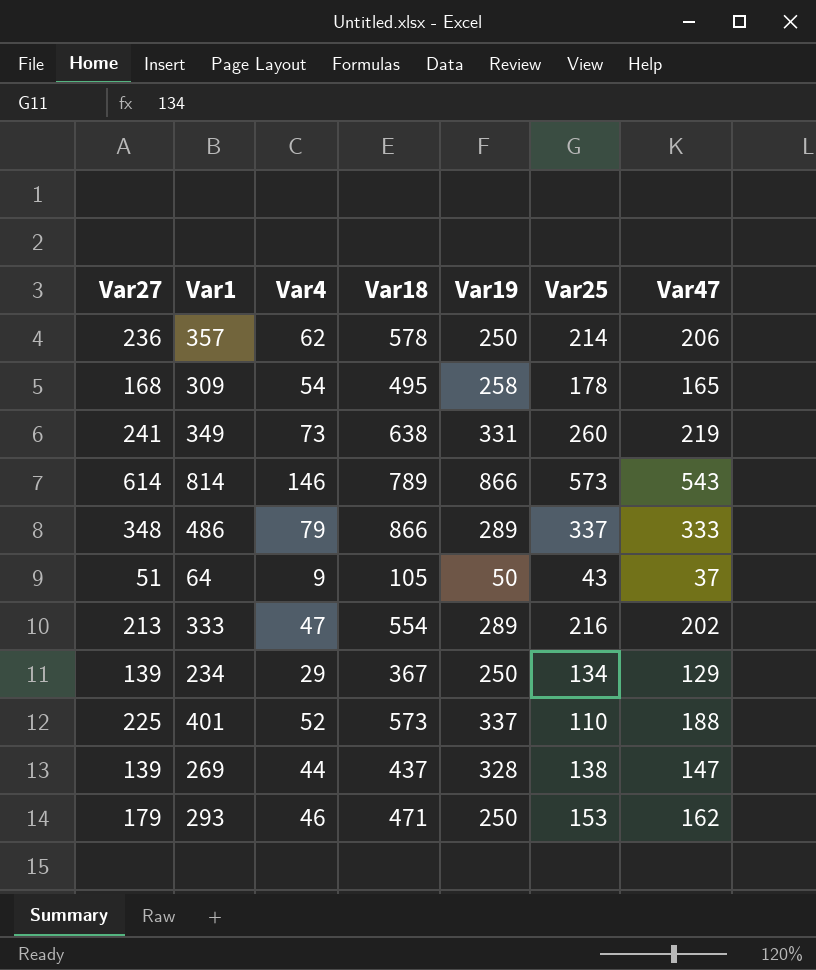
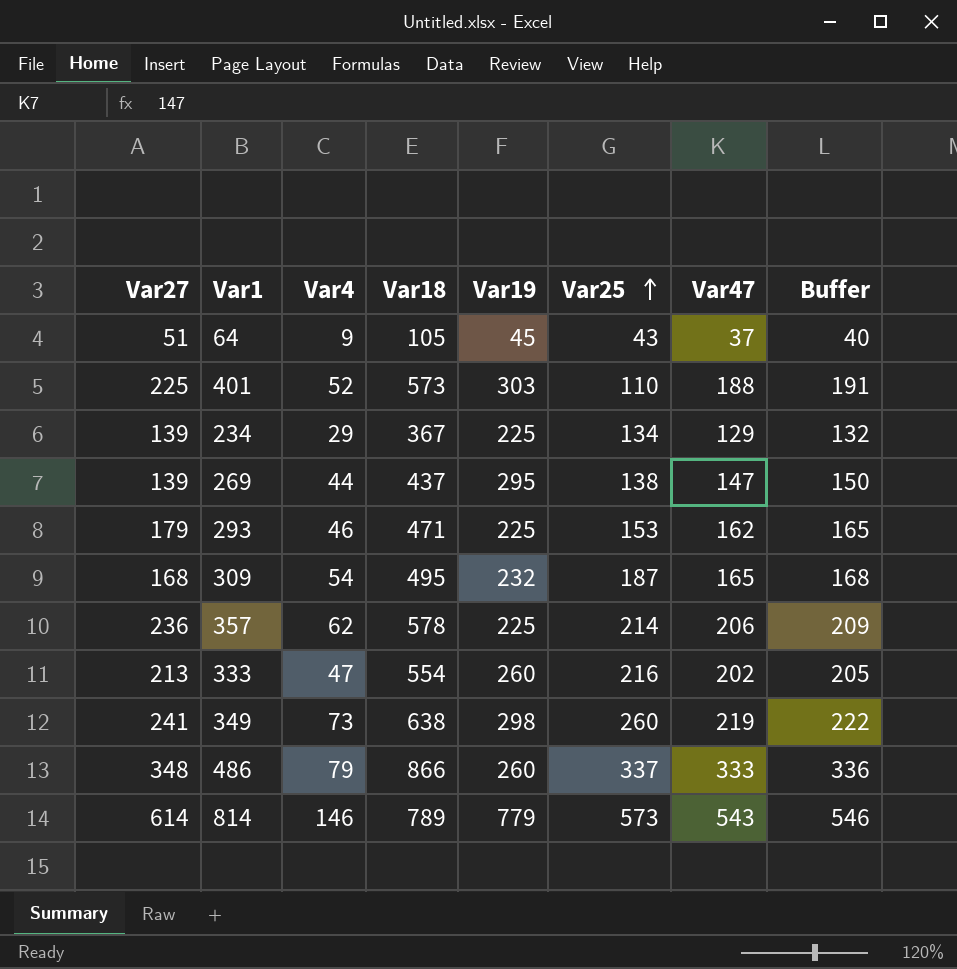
row order: none -> Var25 ascending
column Buffer | formula: none -> [Var47] + 3
64 | Var19: 50 -> 45
401 | Var19: 337 -> 303
234 | Var19: 250 -> 225
269 | Var19: 328 -> 295
293 | Var19: 250 -> 225
309 | Var19: 258 -> 232
309 | Var25: 178 -> 187
357 | Var19: 250 -> 225
333 | Var19: 289 -> 260
349 | Var19: 331 -> 298
486 | Var19: 289 -> 260
814 | Var19: 866 -> 779

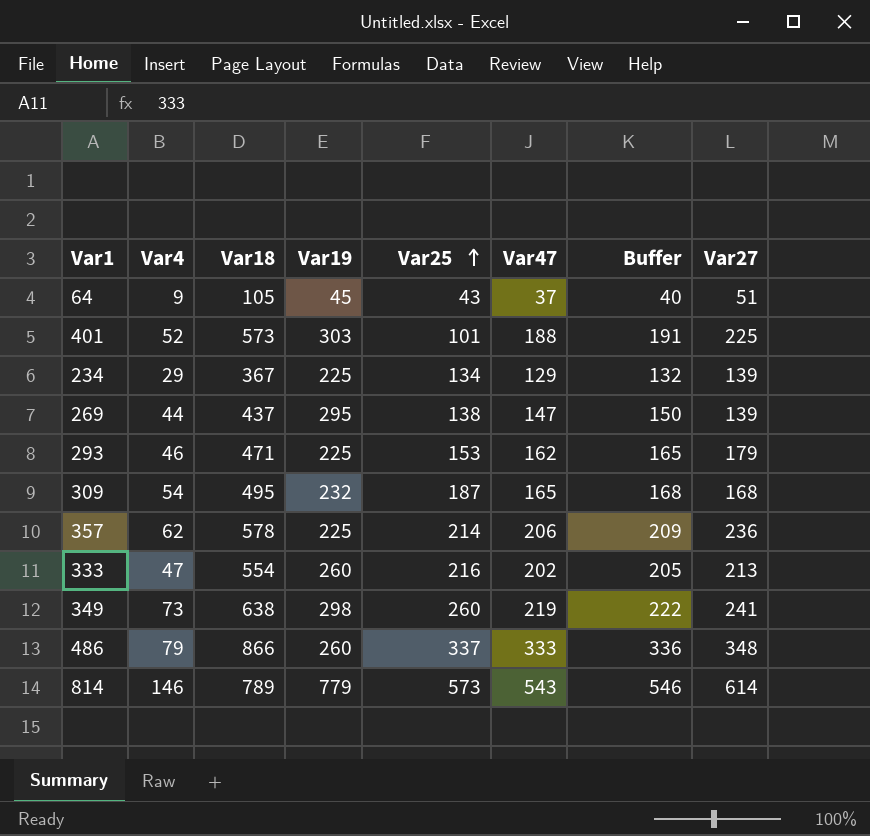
column Var27 | position: 1 -> 8
401 | Var25: 110 -> 101

